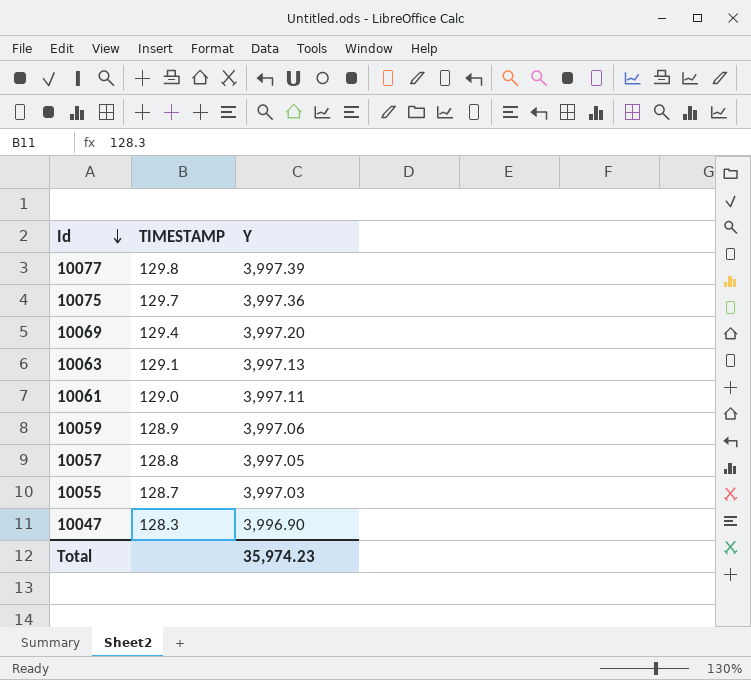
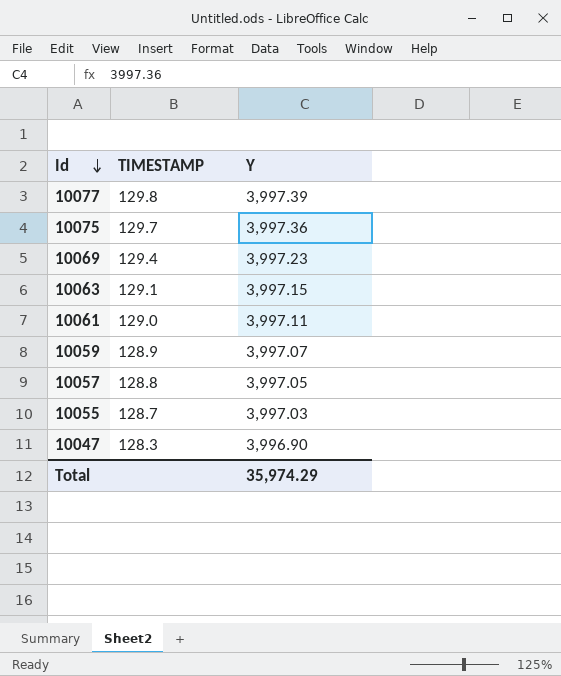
10069 | Y: 3,997.20 -> 3,997.23
10063 | Y: 3,997.13 -> 3,997.15
10059 | Y: 3,997.06 -> 3,997.07
Total | Y: 35,974.23 -> 35,974.29

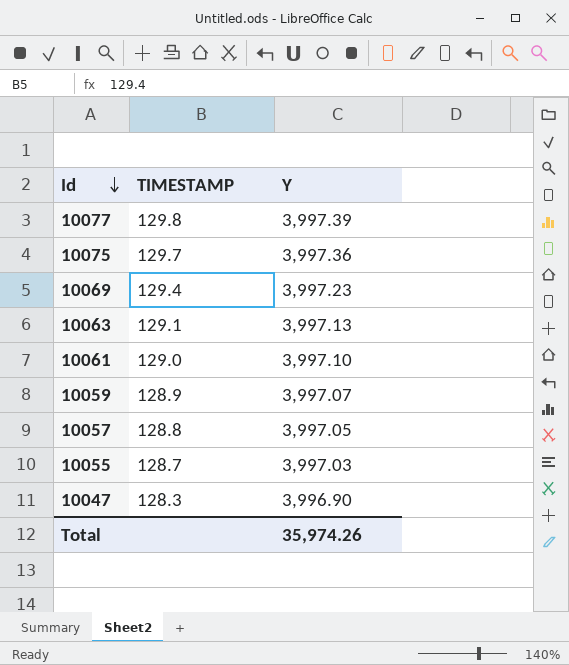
10063 | Y: 3,997.15 -> 3,997.13
10061 | Y: 3,997.11 -> 3,997.10
Total | Y: 35,974.29 -> 35,974.26

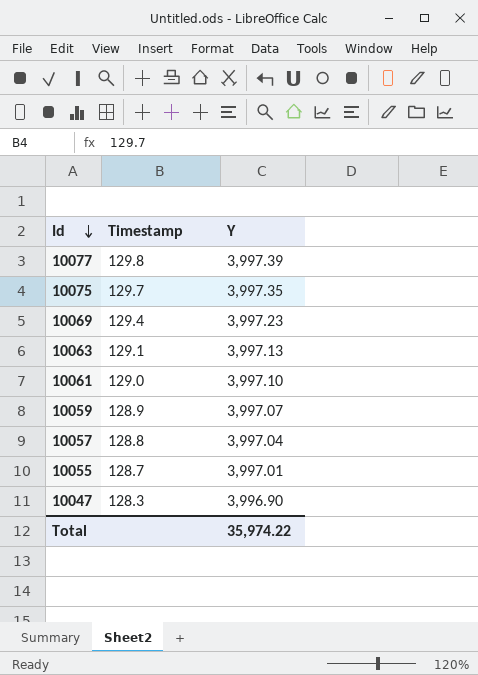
column name: TIMESTAMP -> Timestamp
10075 | Y: 3,997.36 -> 3,997.35
10057 | Y: 3,997.05 -> 3,997.04
10055 | Y: 3,997.03 -> 3,997.01
Total | Y: 35,974.26 -> 35,974.22

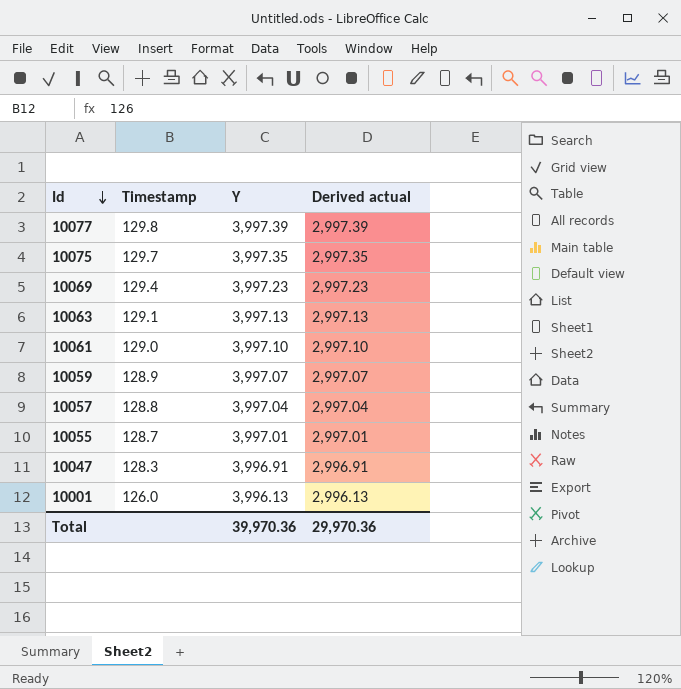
column Derived actual | formula: none -> [Y] - 1000
10047 | Y: 3,996.90 -> 3,996.91
row 10001: none -> 126.0 | 3,996.13 | 2,996.13
Total | Y: 35,974.22 -> 39,970.36

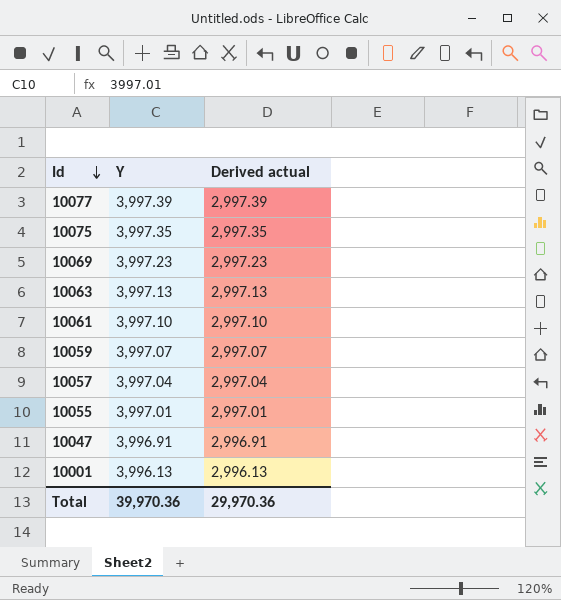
column Timestamp | position: 2 -> none

